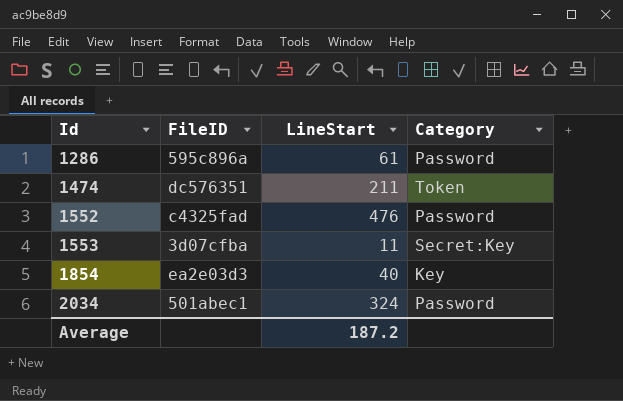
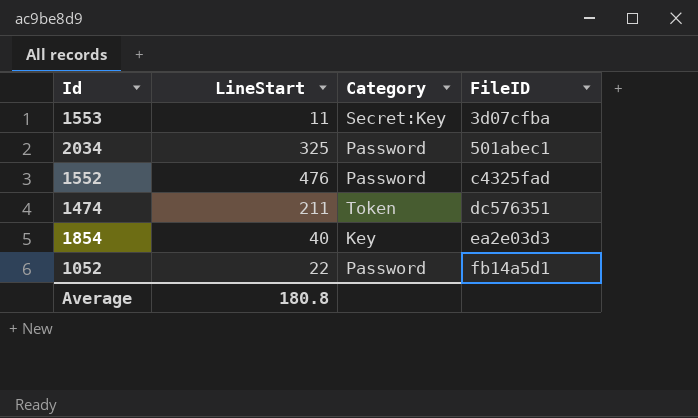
row order: Id ascending -> FileID ascending
column FileID | position: 2 -> 4
row 1286: 595c896a | 61 | Password -> none
2034 | LineStart: 324 -> 325
row 1052: none -> 22 | Password | fb14a5d1
Average | LineStart: 187.2 -> 180.8

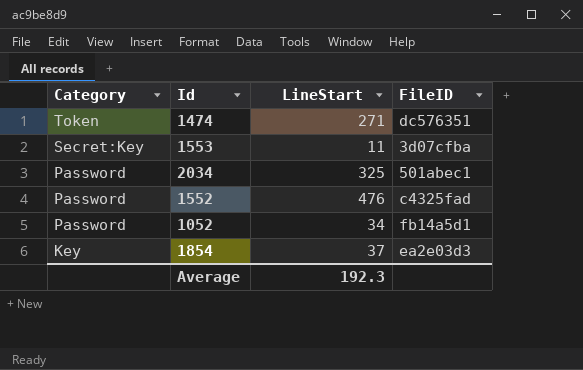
row order: FileID ascending -> Category descending
column Category | position: 3 -> 1
1474 | LineStart: 211 -> 271
1052 | LineStart: 22 -> 34
1854 | LineStart: 40 -> 37
Average | LineStart: 180.8 -> 192.3

